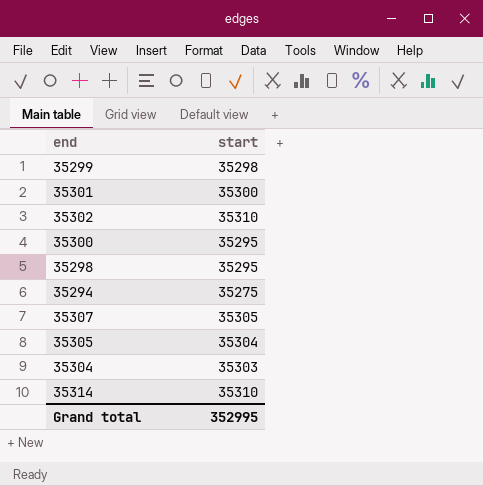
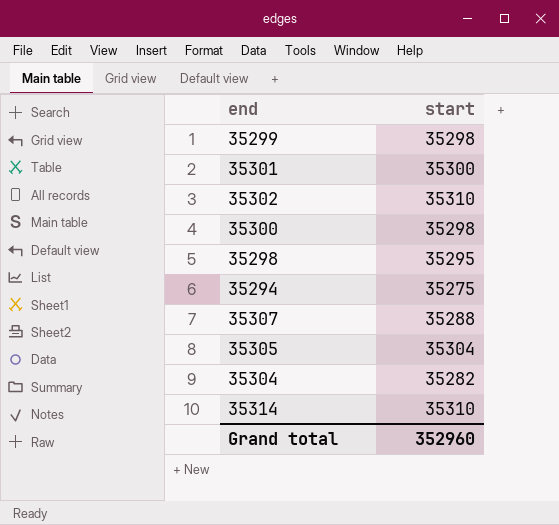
35300 | start: 35295 -> 35298
35307 | start: 35305 -> 35288
35304 | start: 35303 -> 35282
Grand total | start: 352995 -> 352960

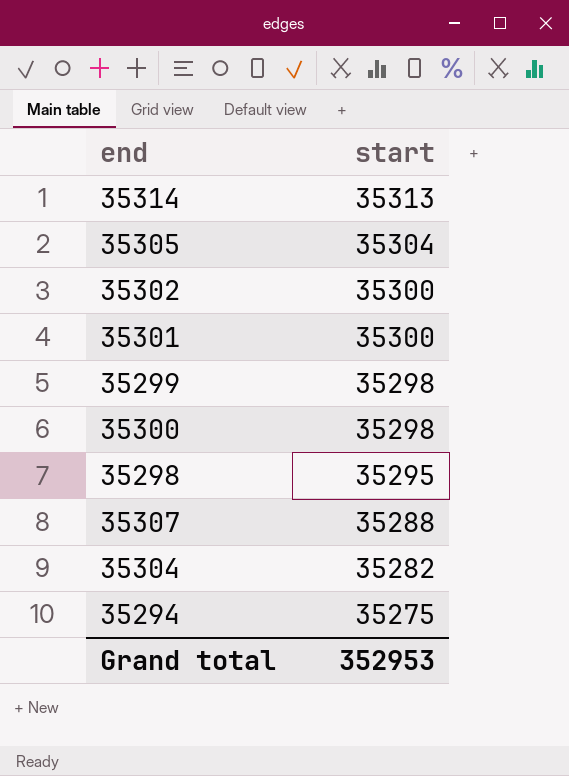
row order: none -> start descending
35314 | start: 35310 -> 35313
35302 | start: 35310 -> 35300
Grand total | start: 352960 -> 352953

